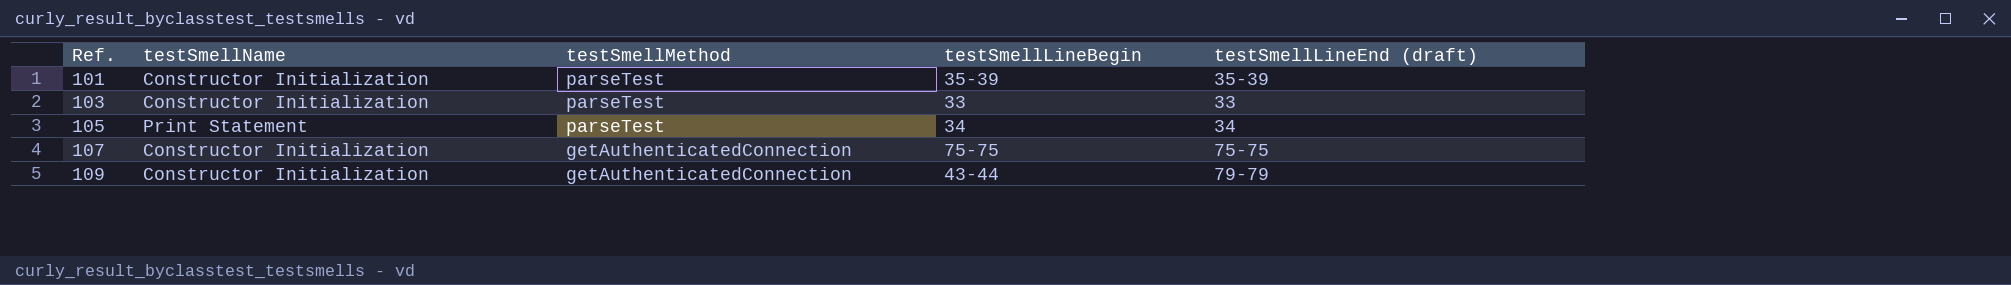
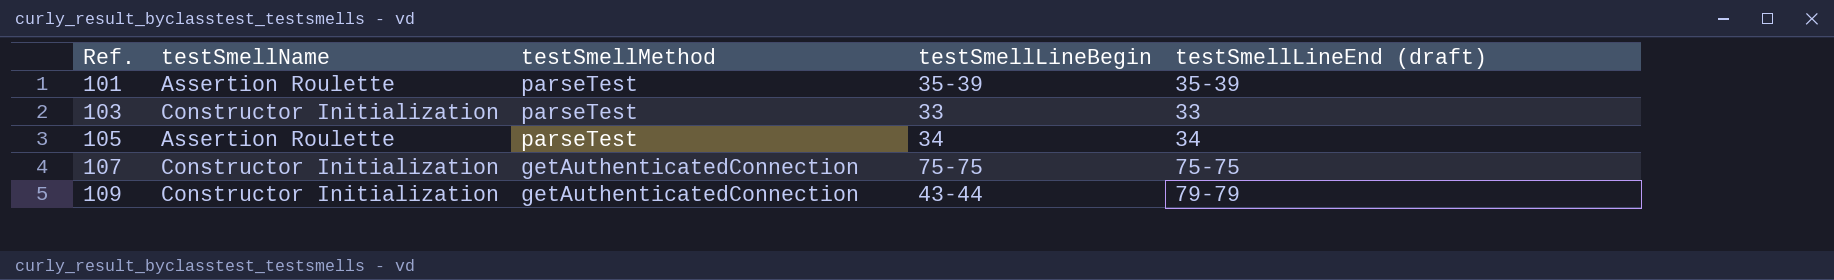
101 | testSmellName: Constructor Initialization -> Assertion Roulette
105 | testSmellName: Print Statement -> Assertion Roulette

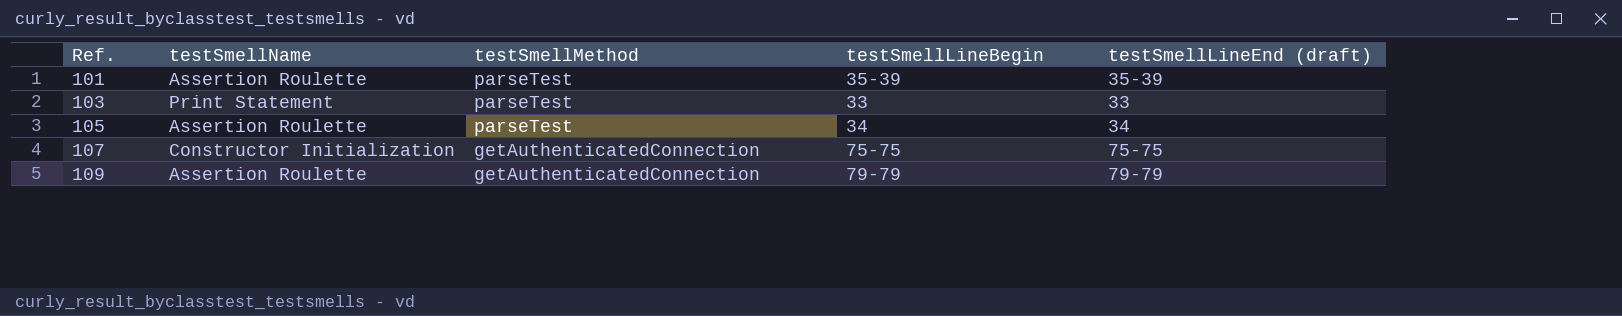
103 | testSmellName: Constructor Initialization -> Print Statement
109 | testSmellName: Constructor Initialization -> Assertion Roulette
109 | testSmellLineBegin: 43-44 -> 79-79

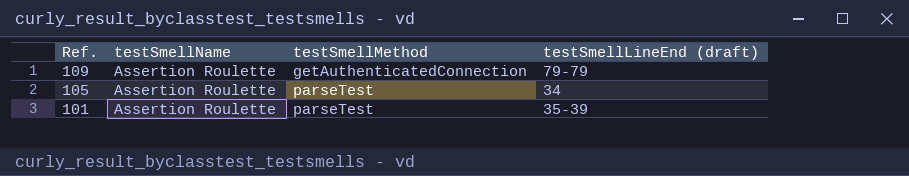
row order: Ref. ascending -> Ref. descending
column testSmellLineBegin | position: 4 -> none
row 103: Print Statement | parseTest | 33 | 33 -> none
row 107: Constructor Initialization | getAuthenticatedConnection | 75-75 | 75-75 -> none

